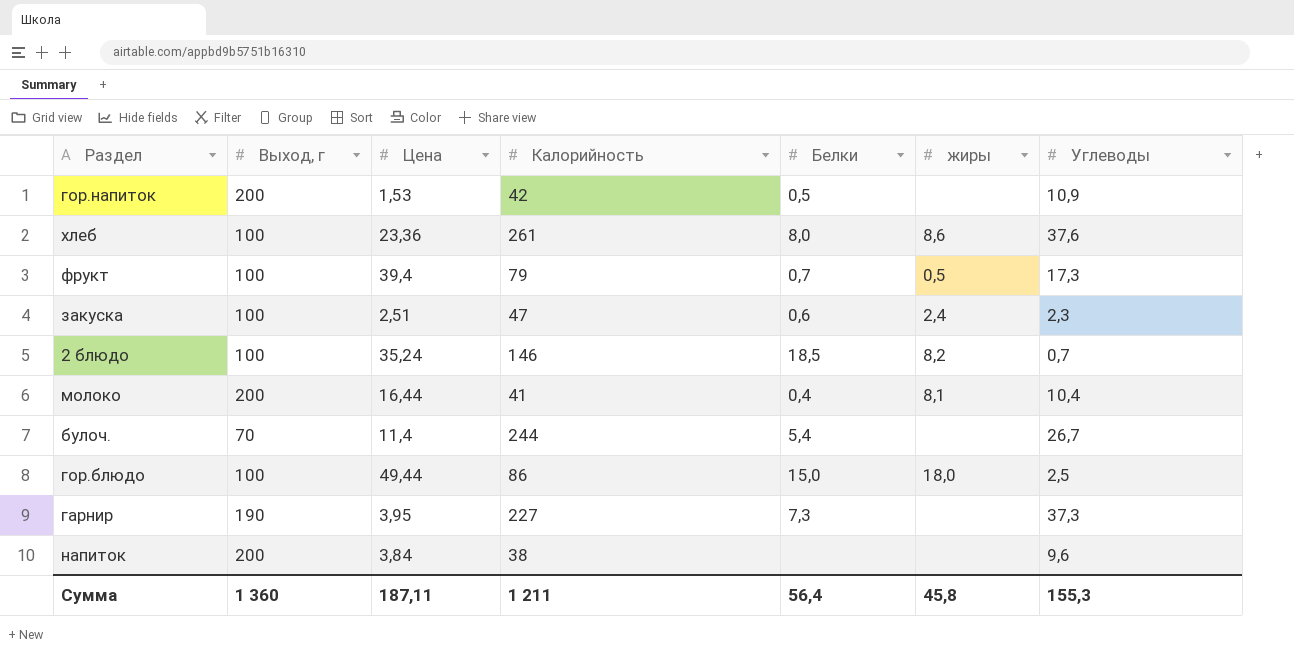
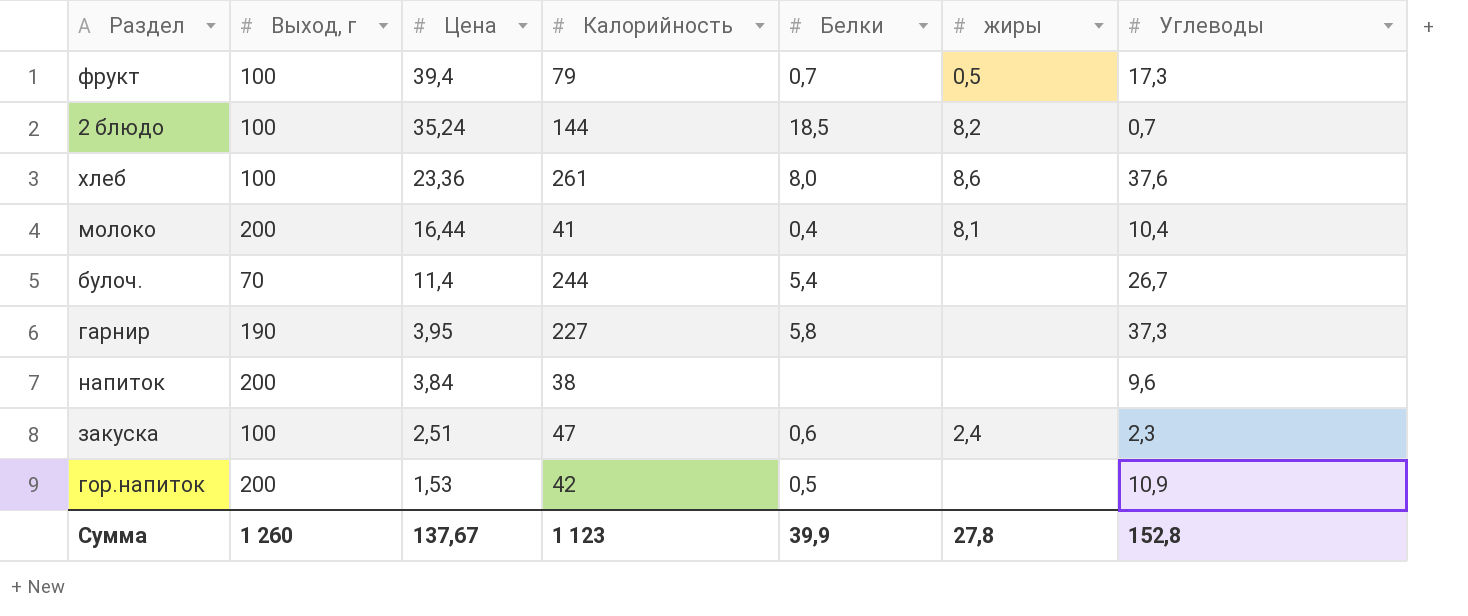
row order: none -> Цена descending
row гор.блюдо: 100 | 49,44 | 86 | 15,0 | 18,0 | 2,5 -> none
2 блюдо | Калорийность: 146 -> 144
гарнир | Белки: 7,3 -> 5,8
Сумма | Выход, г: 1 360 -> 1 260
Сумма | Цена: 187,11 -> 137,67
Сумма | Калорийность: 1 211 -> 1 123
Сумма | Белки: 56,4 -> 39,9
Сумма | жиры: 45,8 -> 27,8
Сумма | Углеводы: 155,3 -> 152,8

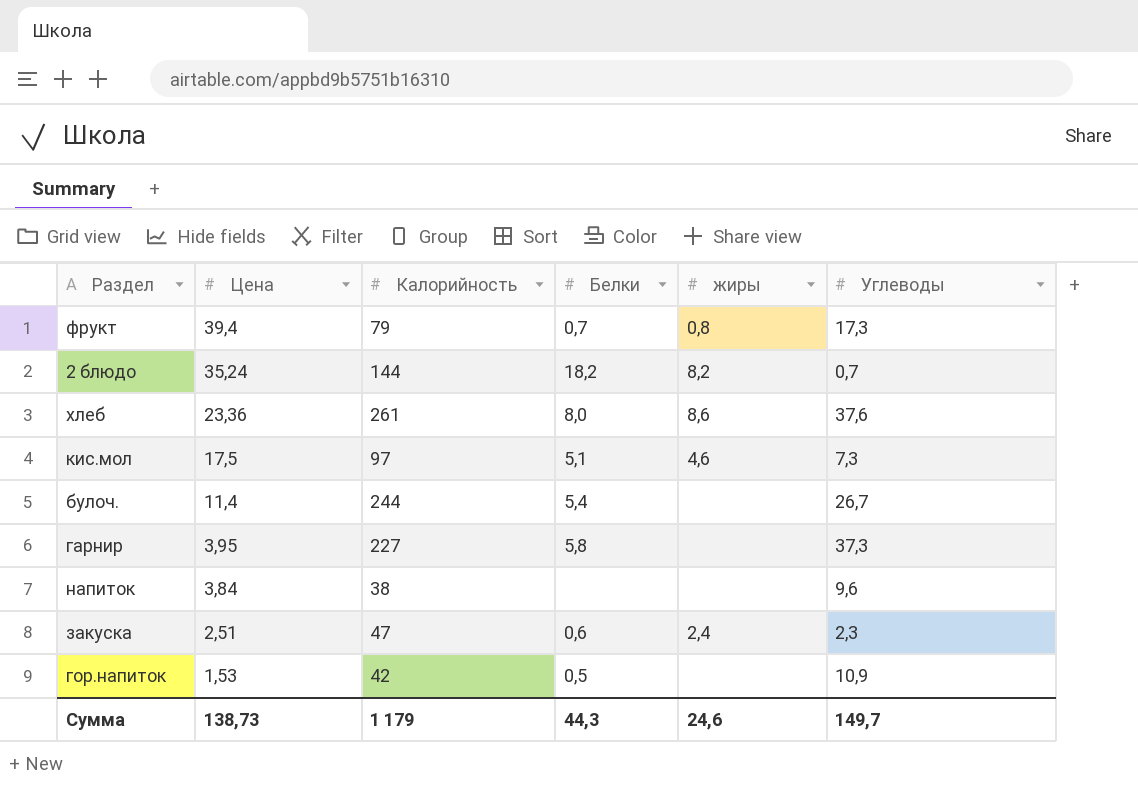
column Выход, г | position: 2 -> none
row молоко: 200 | 16,44 | 41 | 0,4 | 8,1 | 10,4 -> none
фрукт | жиры: 0,5 -> 0,8
2 блюдо | Белки: 18,5 -> 18,2
row кис.мол: none -> 17,5 | 97 | 5,1 | 4,6 | 7,3
Сумма | Цена: 137,67 -> 138,73
Сумма | Калорийность: 1 123 -> 1 179
Сумма | Белки: 39,9 -> 44,3
Сумма | жиры: 27,8 -> 24,6
Сумма | Углеводы: 152,8 -> 149,7

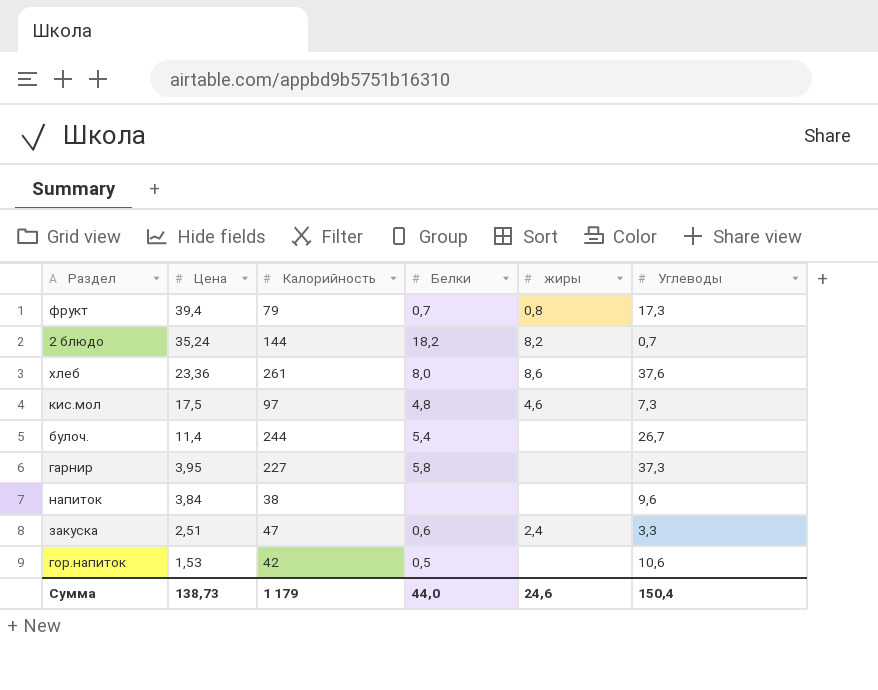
кис.мол | Белки: 5,1 -> 4,8
закуска | Углеводы: 2,3 -> 3,3
гор.напиток | Углеводы: 10,9 -> 10,6
Сумма | Белки: 44,3 -> 44,0
Сумма | Углеводы: 149,7 -> 150,4

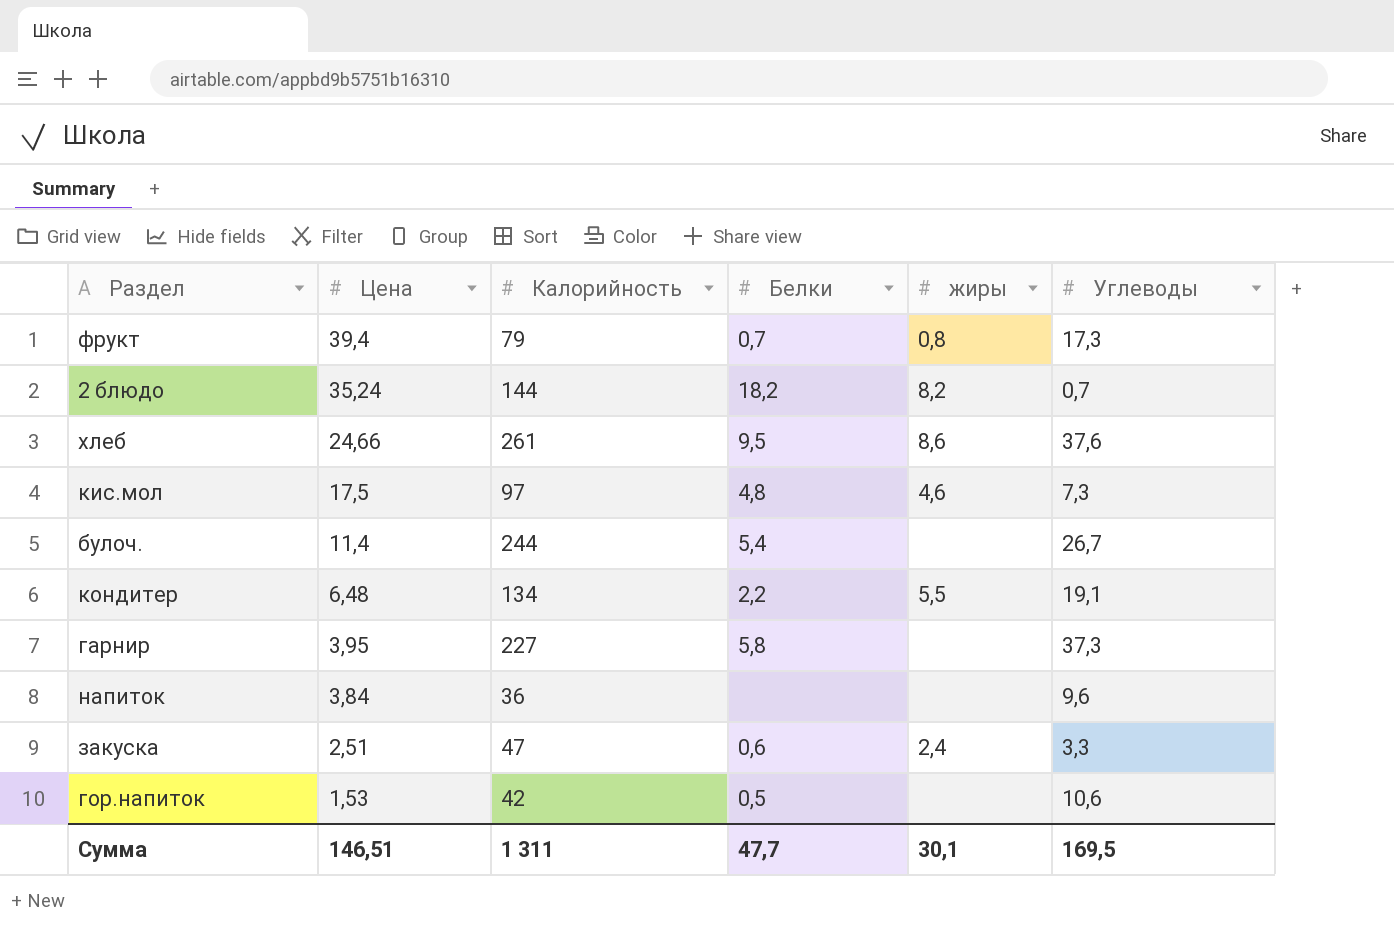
хлеб | Цена: 23,36 -> 24,66
хлеб | Белки: 8,0 -> 9,5
row кондитер: none -> 6,48 | 134 | 2,2 | 5,5 | 19,1
напиток | Калорийность: 38 -> 36
Сумма | Цена: 138,73 -> 146,51
Сумма | Калорийность: 1 179 -> 1 311
Сумма | Белки: 44,0 -> 47,7
Сумма | жиры: 24,6 -> 30,1
Сумма | Углеводы: 150,4 -> 169,5

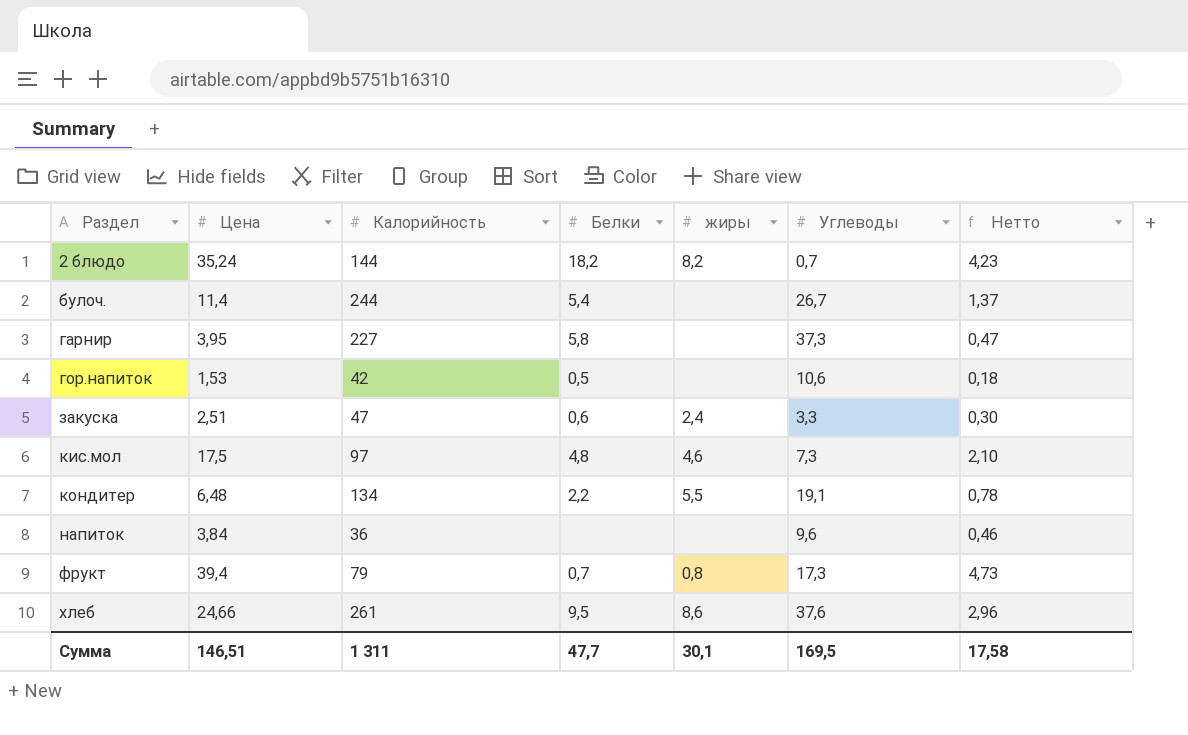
row order: Цена descending -> Раздел ascending
column Нетто | formula: none -> [Цена] * 0,12

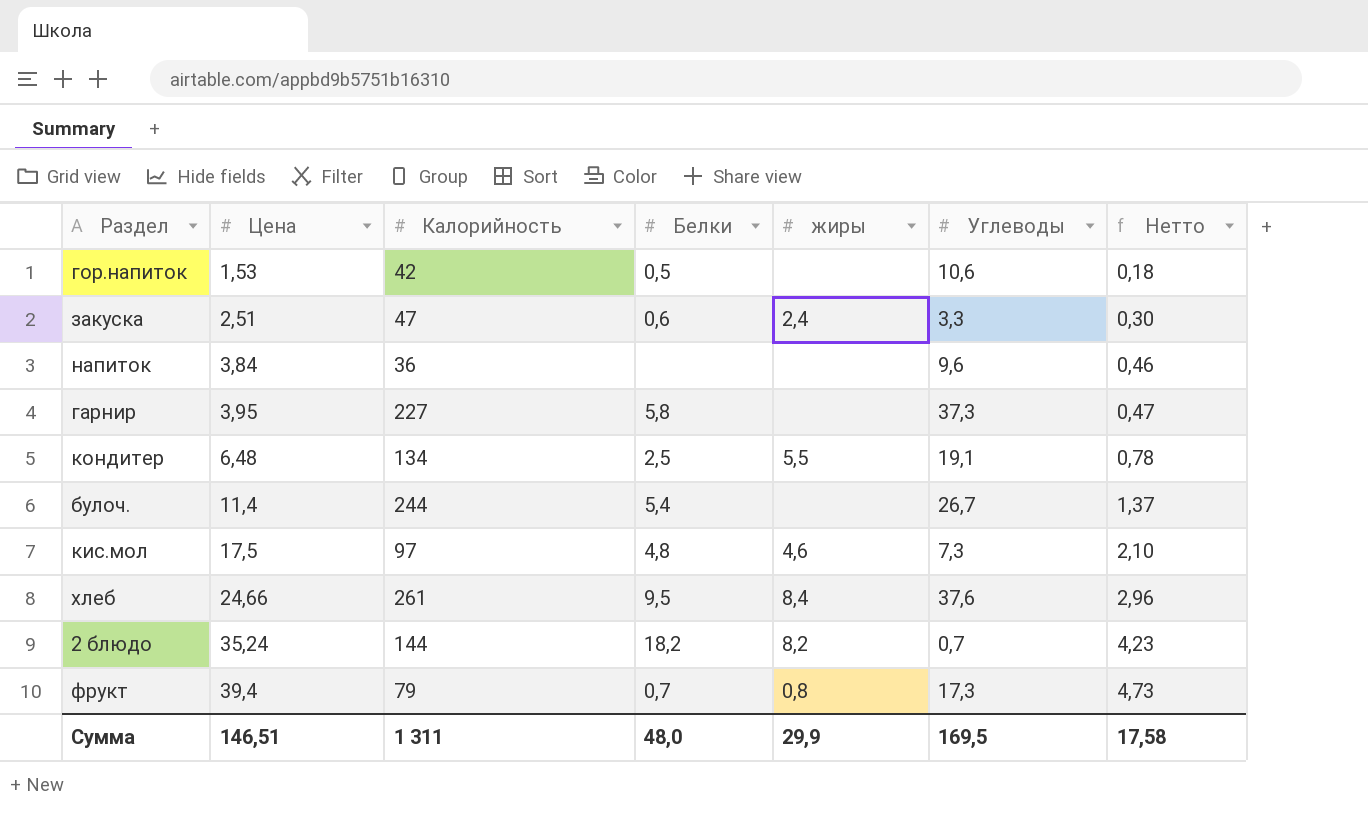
row order: Раздел ascending -> Цена ascending
кондитер | Белки: 2,2 -> 2,5
хлеб | жиры: 8,6 -> 8,4
Сумма | Белки: 47,7 -> 48,0
Сумма | жиры: 30,1 -> 29,9

